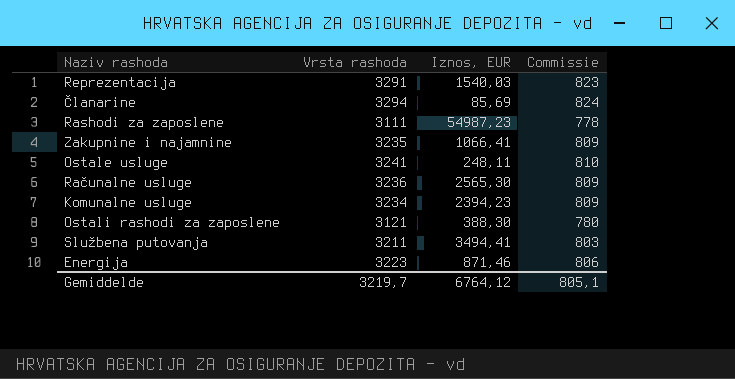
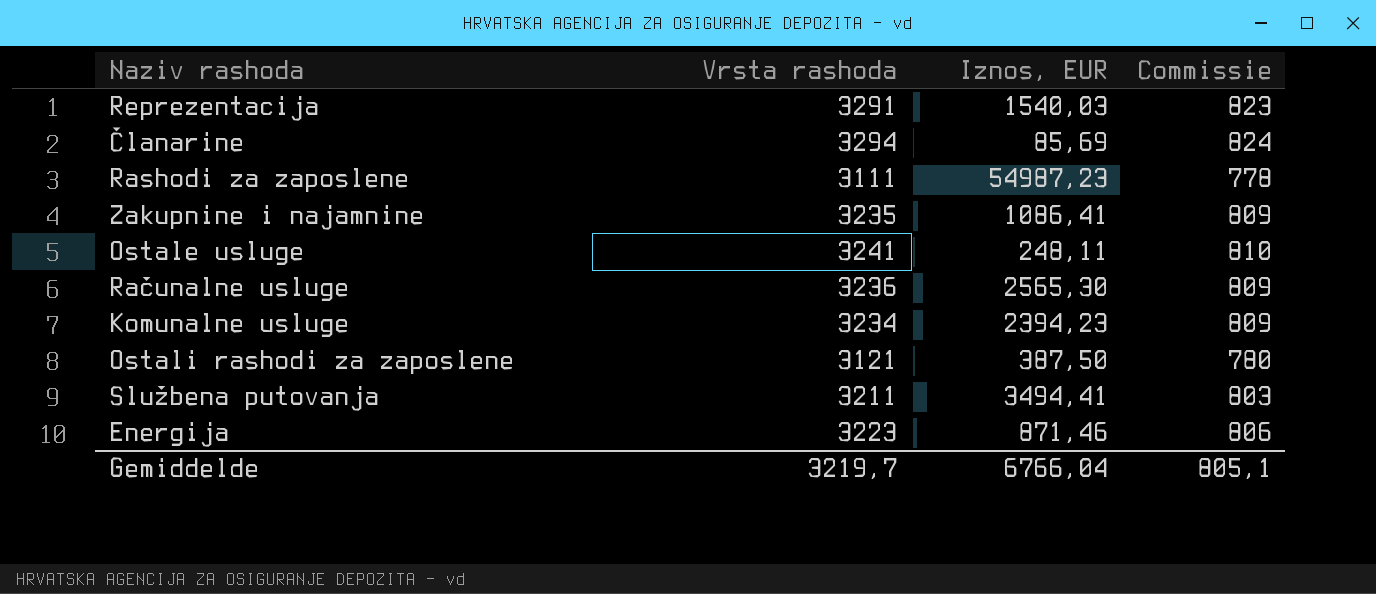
Zakupnine i najamnine | Iznos, EUR: 1066,41 -> 1086,41
Ostali rashodi za zaposlene | Iznos, EUR: 388,30 -> 387,50
Gemiddelde | Iznos, EUR: 6764,12 -> 6766,04

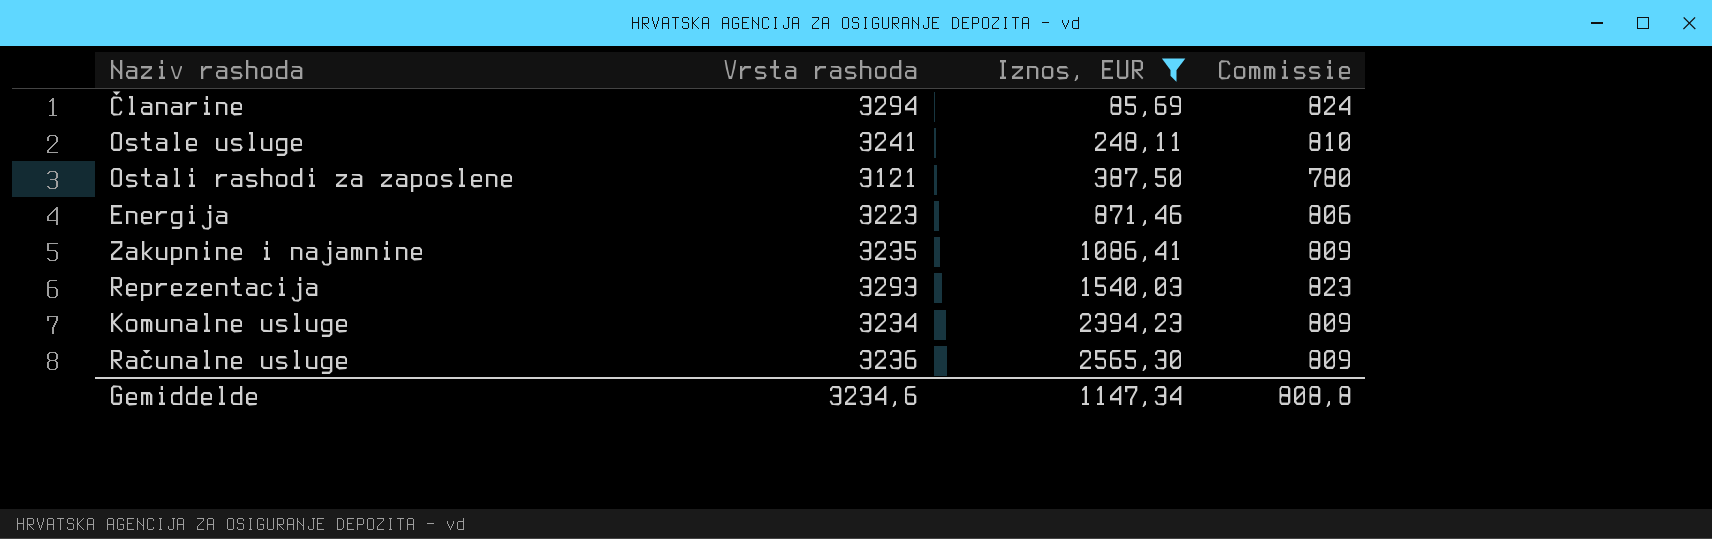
filter: none -> Iznos, EUR <= 2565,30
row order: none -> Iznos, EUR ascending
Reprezentacija | Vrsta rashoda: 3291 -> 3293
Gemiddelde | Vrsta rashoda: 3219,7 -> 3234,6
Gemiddelde | Iznos, EUR: 6766,04 -> 1147,34
Gemiddelde | Commissie: 805,1 -> 808,8

